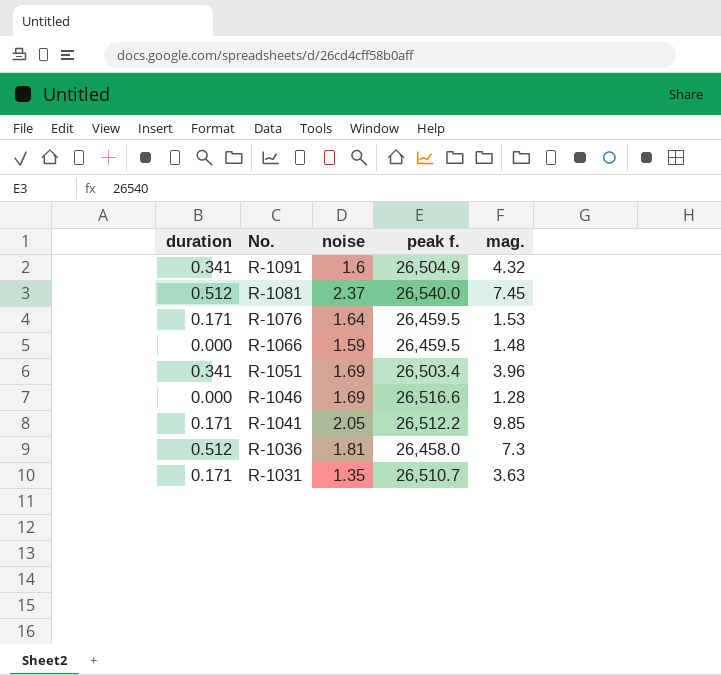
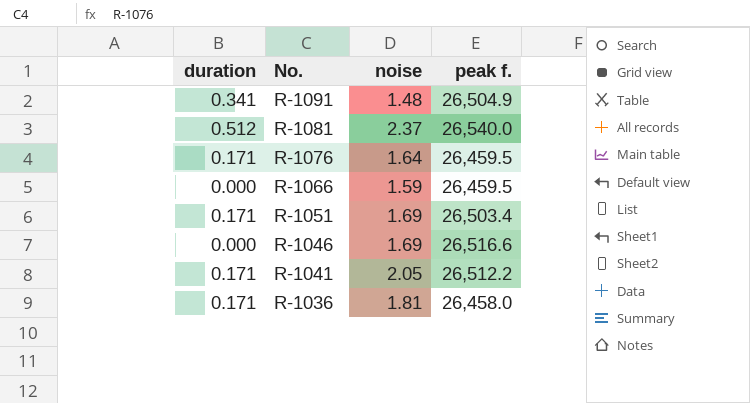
column mag. | position: 5 -> none
row R-1031: 0.171 | 1.35 | 26,510.7 | 3.63 -> none
R-1091 | noise: 1.6 -> 1.48
R-1051 | duration: 0.341 -> 0.171
R-1036 | duration: 0.512 -> 0.171

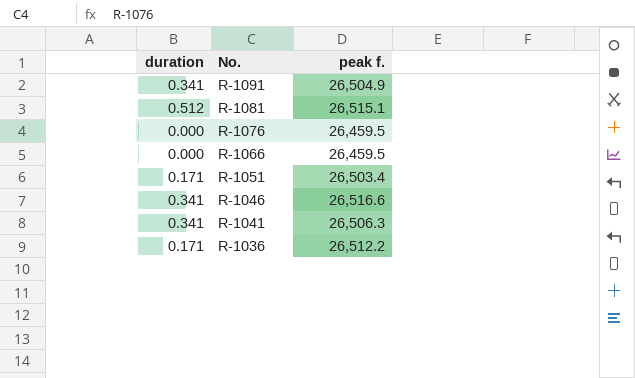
column noise | position: 3 -> none
R-1081 | peak f.: 26,540.0 -> 26,515.1
R-1076 | duration: 0.171 -> 0.000
R-1046 | duration: 0.000 -> 0.341
R-1041 | duration: 0.171 -> 0.341
R-1041 | peak f.: 26,512.2 -> 26,506.3
R-1036 | peak f.: 26,458.0 -> 26,512.2

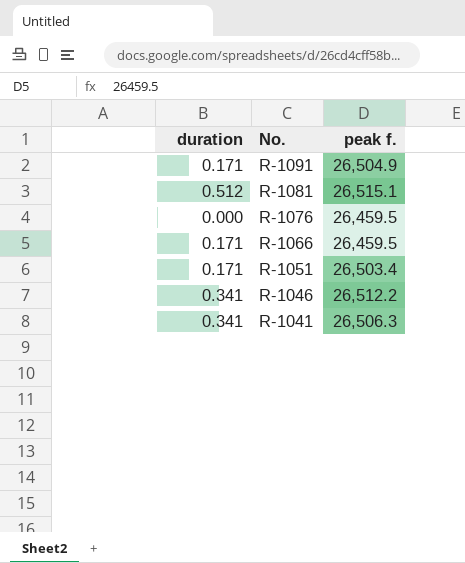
row R-1036: 0.171 | 26,512.2 -> none
R-1091 | duration: 0.341 -> 0.171
R-1066 | duration: 0.000 -> 0.171
R-1046 | peak f.: 26,516.6 -> 26,512.2

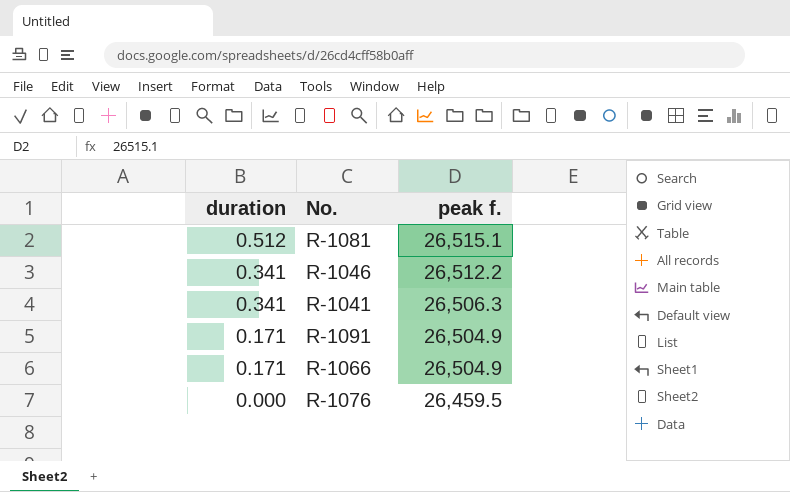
row order: No. descending -> duration descending
row R-1051: 0.171 | 26,503.4 -> none
R-1066 | peak f.: 26,459.5 -> 26,504.9

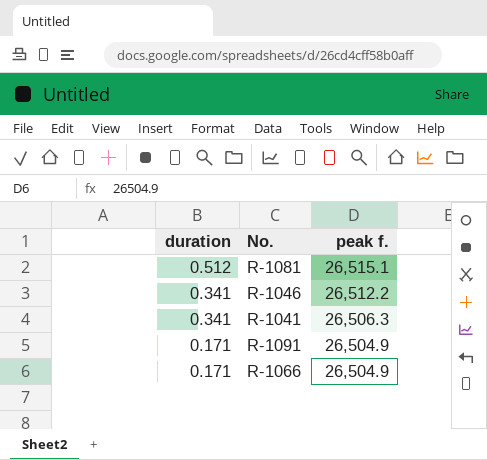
row R-1076: 0.000 | 26,459.5 -> none

